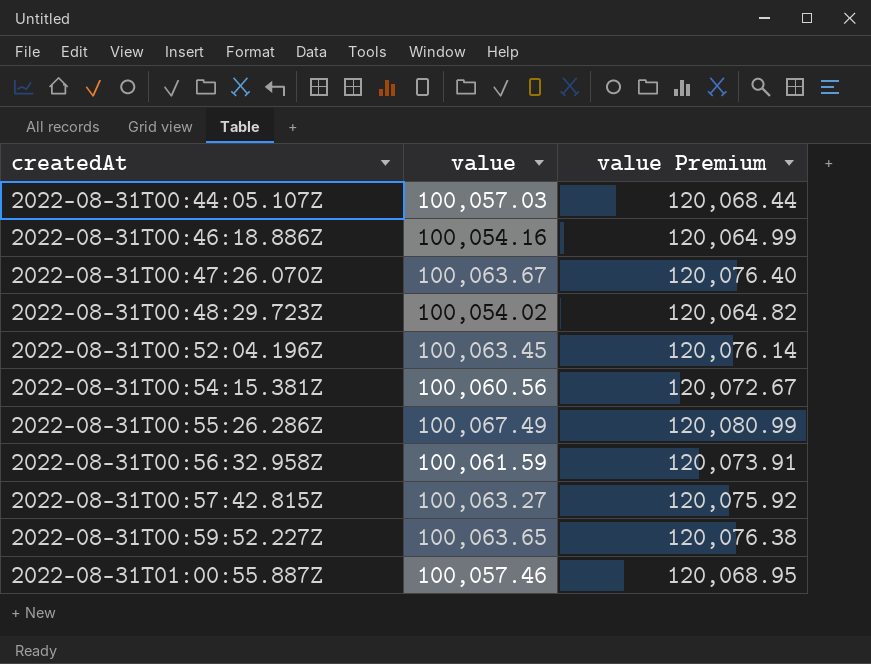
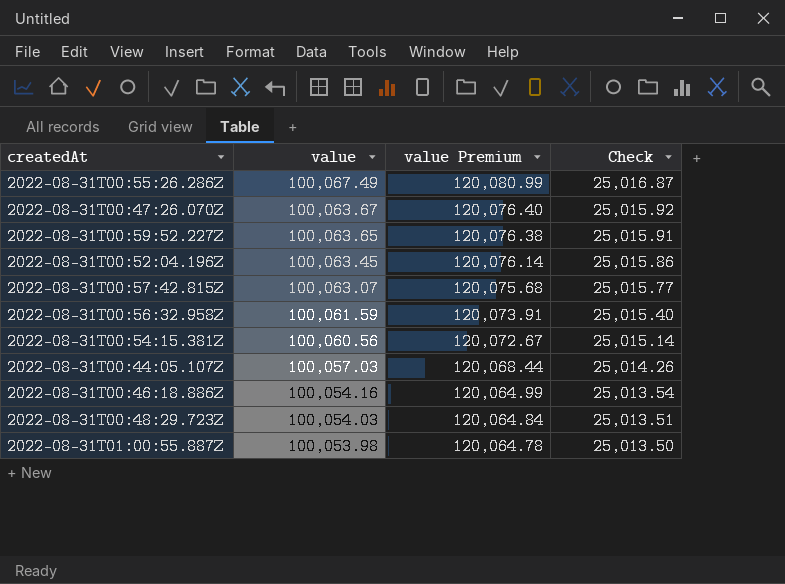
row order: createdAt ascending -> value descending
column Check | formula: none -> [value] * 0.25
2022-08-31T00:57:42.815Z | value: 100,063.27 -> 100,063.07
2022-08-31T00:57:42.815Z | value Premium: 120,075.92 -> 120,075.68
2022-08-31T00:48:29.723Z | value: 100,054.02 -> 100,054.03
2022-08-31T00:48:29.723Z | value Premium: 120,064.82 -> 120,064.84
2022-08-31T01:00:55.887Z | value: 100,057.46 -> 100,053.98
2022-08-31T01:00:55.887Z | value Premium: 120,068.95 -> 120,064.78

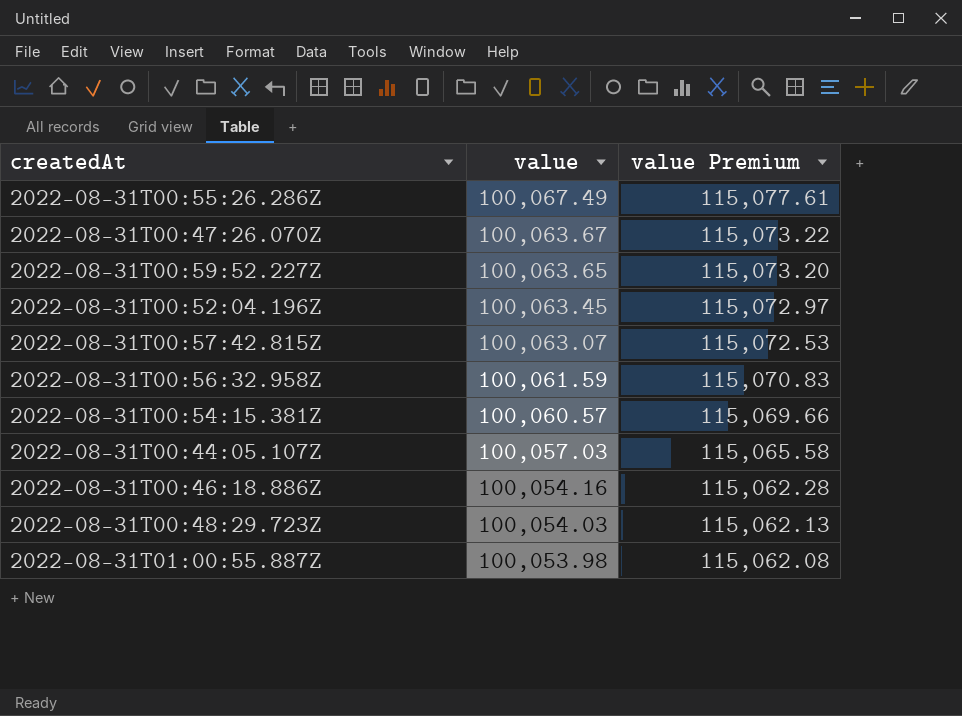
column Check | formula: [value] * 0.25 -> none
column value Premium | formula: [value] * 1.2 -> [value] * 1.15
2022-08-31T00:54:15.381Z | value: 100,060.56 -> 100,060.57

